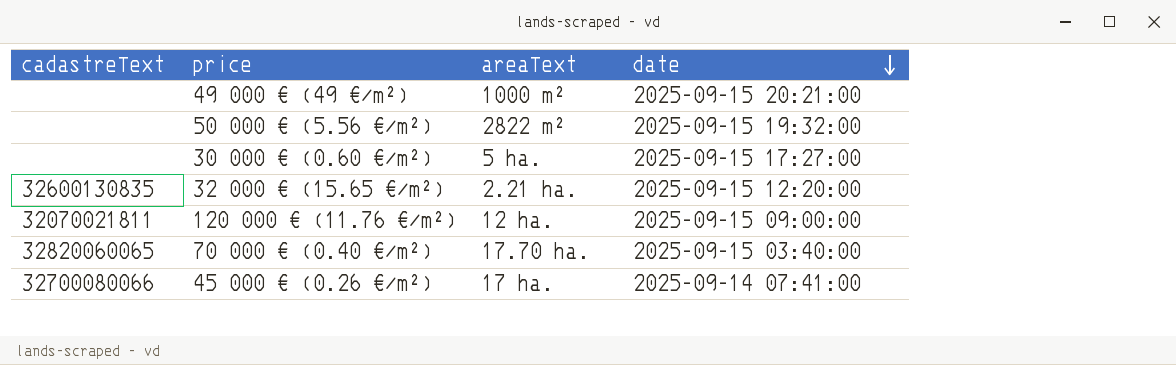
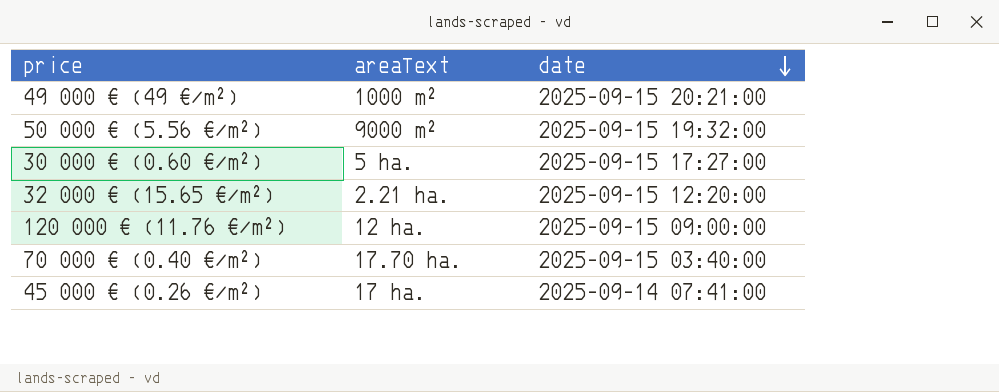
column cadastreText | position: 1 -> none
50 000 € (5.56 €/m²) | areaText: 2822 m² -> 9000 m²

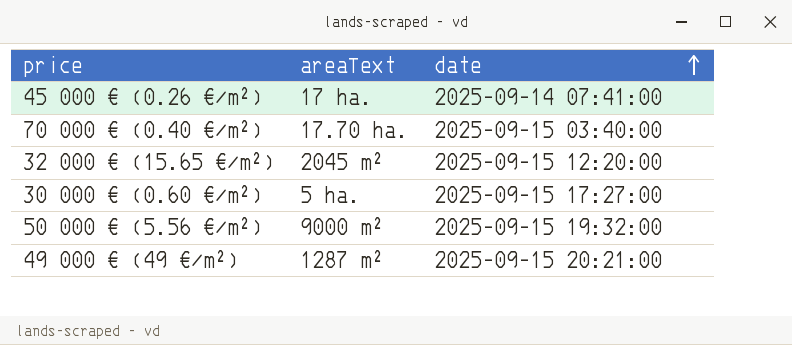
row order: date descending -> date ascending
row 120 000 € (11.76 €/m²): 12 ha. | 2025-09-15 09:00:00 -> none
32 000 € (15.65 €/m²) | areaText: 2.21 ha. -> 2045 m²
49 000 € (49 €/m²) | areaText: 1000 m² -> 1287 m²

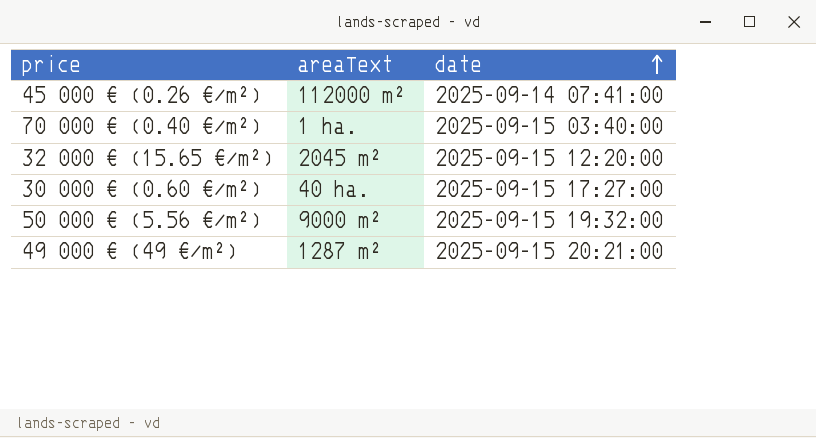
45 000 € (0.26 €/m²) | areaText: 17 ha. -> 112000 m²
70 000 € (0.40 €/m²) | areaText: 17.70 ha. -> 1 ha.
30 000 € (0.60 €/m²) | areaText: 5 ha. -> 40 ha.

